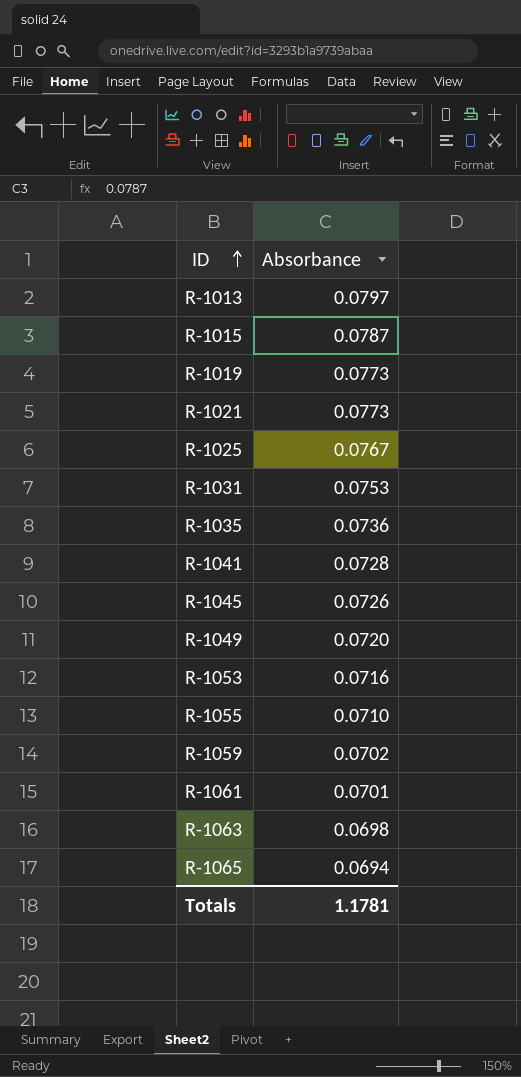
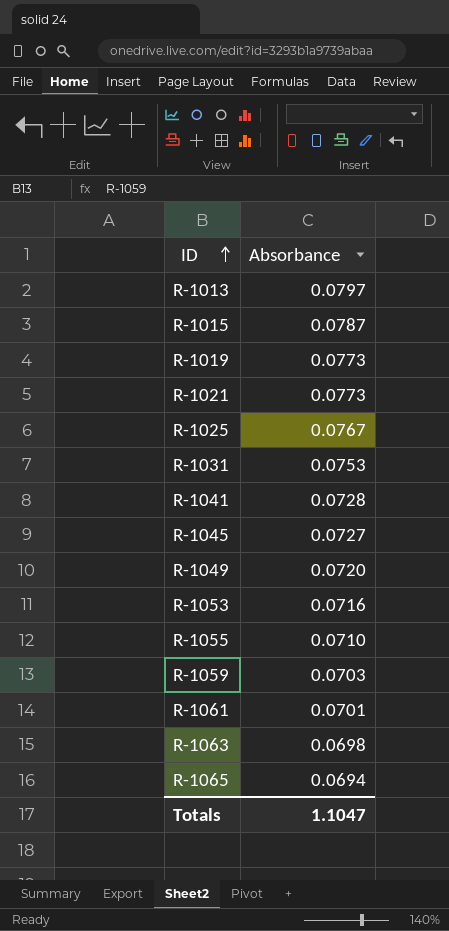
row R-1035: 0.0736 -> none
R-1045 | Absorbance: 0.0726 -> 0.0727
R-1059 | Absorbance: 0.0702 -> 0.0703
Totals | Absorbance: 1.1781 -> 1.1047

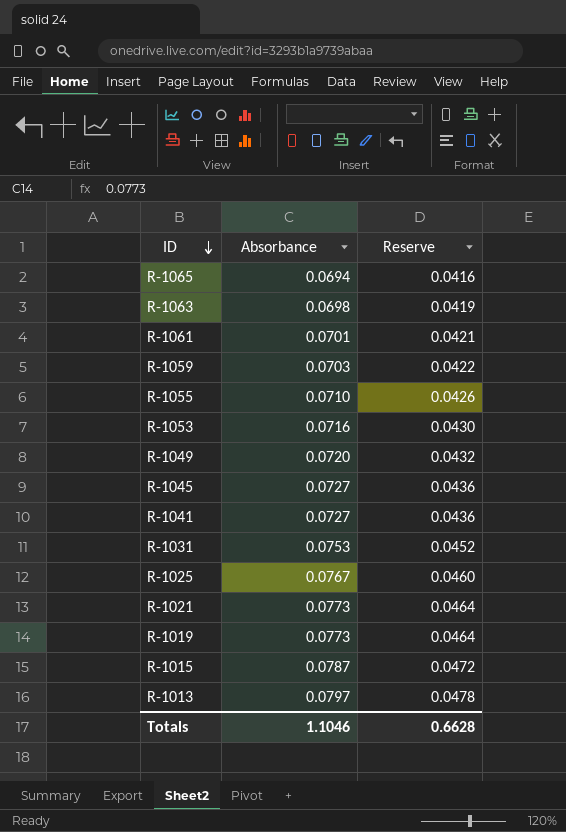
row order: ID ascending -> ID descending
column Reserve | formula: none -> [Absorbance] * 0.6
R-1041 | Absorbance: 0.0728 -> 0.0727
Totals | Absorbance: 1.1047 -> 1.1046

